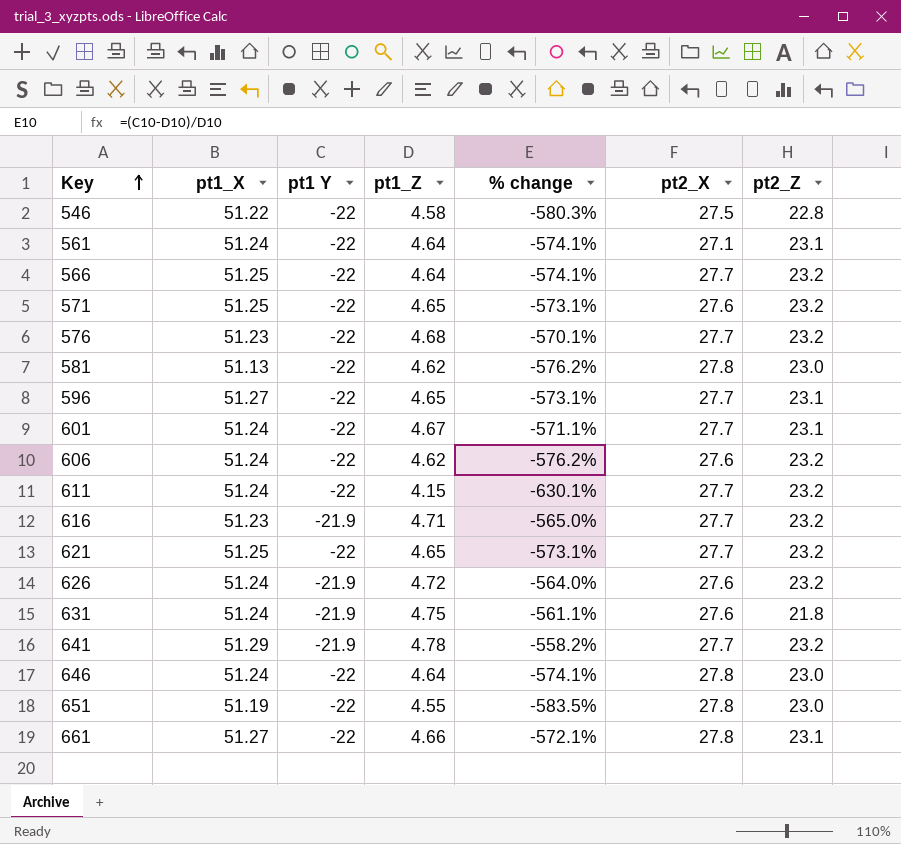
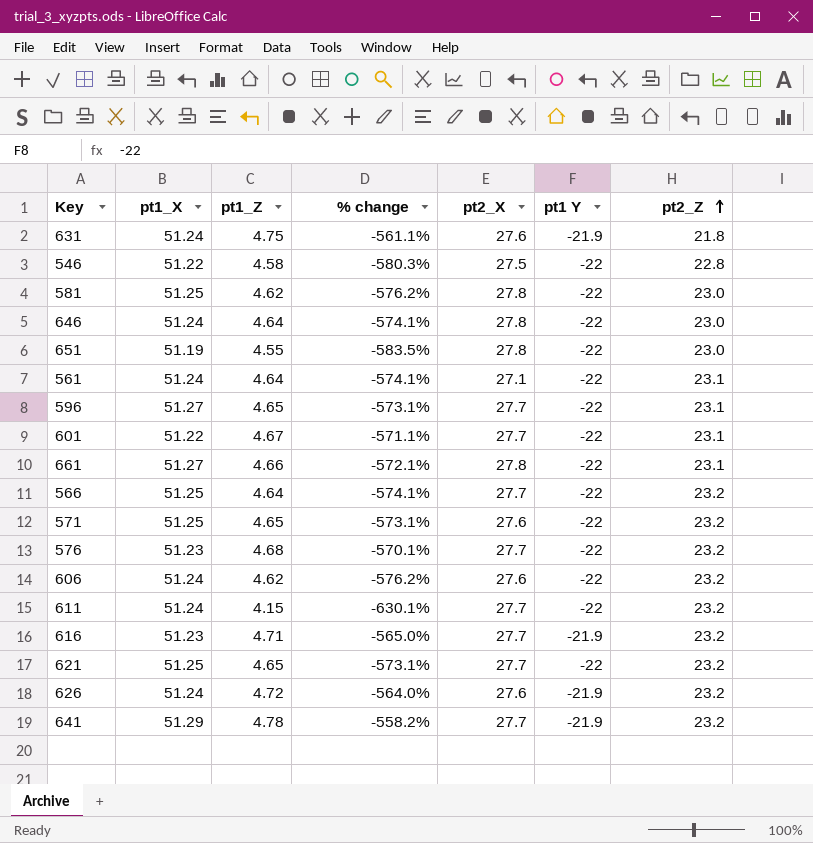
row order: Key ascending -> pt2_Z ascending
column pt1 Y | position: 3 -> 6
581 | pt1_X: 51.13 -> 51.25
601 | pt1_X: 51.24 -> 51.22

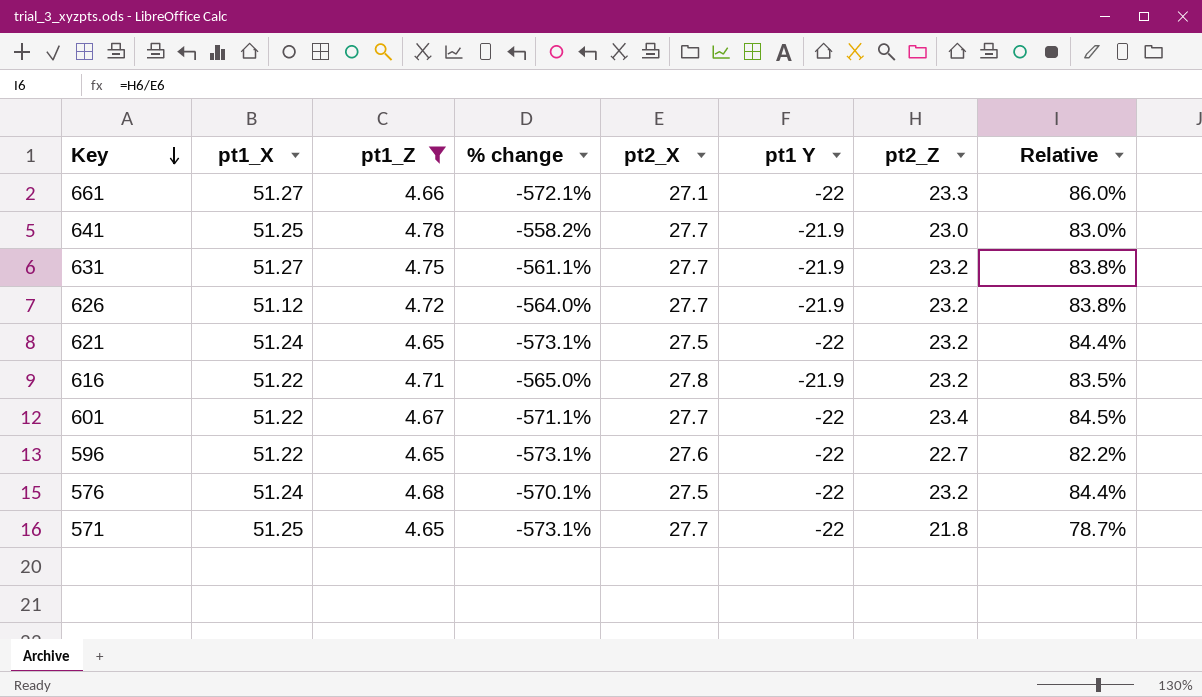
filter: none -> pt1_Z >= 4.65
row order: pt2_Z ascending -> Key descending
column Relative | formula: none -> [pt2_Z] / [pt2_X]
661 | pt2_X: 27.8 -> 27.1
661 | pt2_Z: 23.1 -> 23.3
641 | pt1_X: 51.29 -> 51.25
641 | pt2_Z: 23.2 -> 23.0
631 | pt1_X: 51.24 -> 51.27
631 | pt2_X: 27.6 -> 27.7
631 | pt2_Z: 21.8 -> 23.2
626 | pt1_X: 51.24 -> 51.12
626 | pt2_X: 27.6 -> 27.7
621 | pt1_X: 51.25 -> 51.24
621 | pt2_X: 27.7 -> 27.5
616 | pt1_X: 51.23 -> 51.22
616 | pt2_X: 27.7 -> 27.8
601 | pt2_Z: 23.1 -> 23.4
596 | pt1_X: 51.27 -> 51.22
596 | pt2_X: 27.7 -> 27.6
596 | pt2_Z: 23.1 -> 22.7
576 | pt1_X: 51.23 -> 51.24
576 | pt2_X: 27.7 -> 27.5
571 | pt2_X: 27.6 -> 27.7
571 | pt2_Z: 23.2 -> 21.8

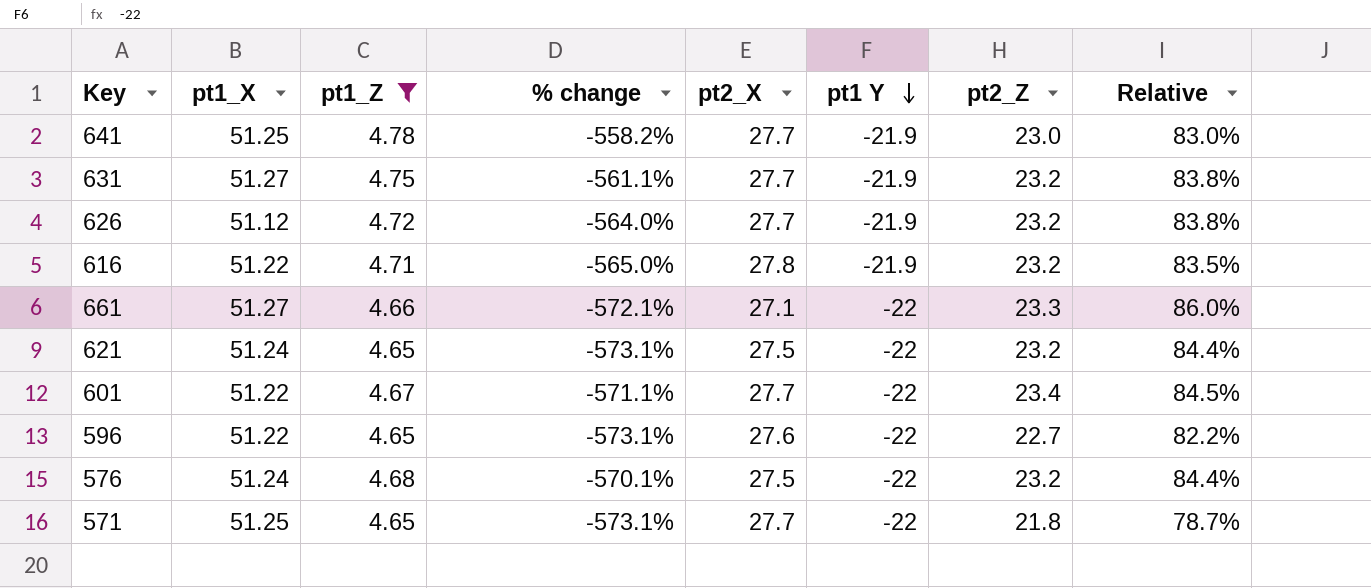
row order: Key descending -> pt1 Y descending

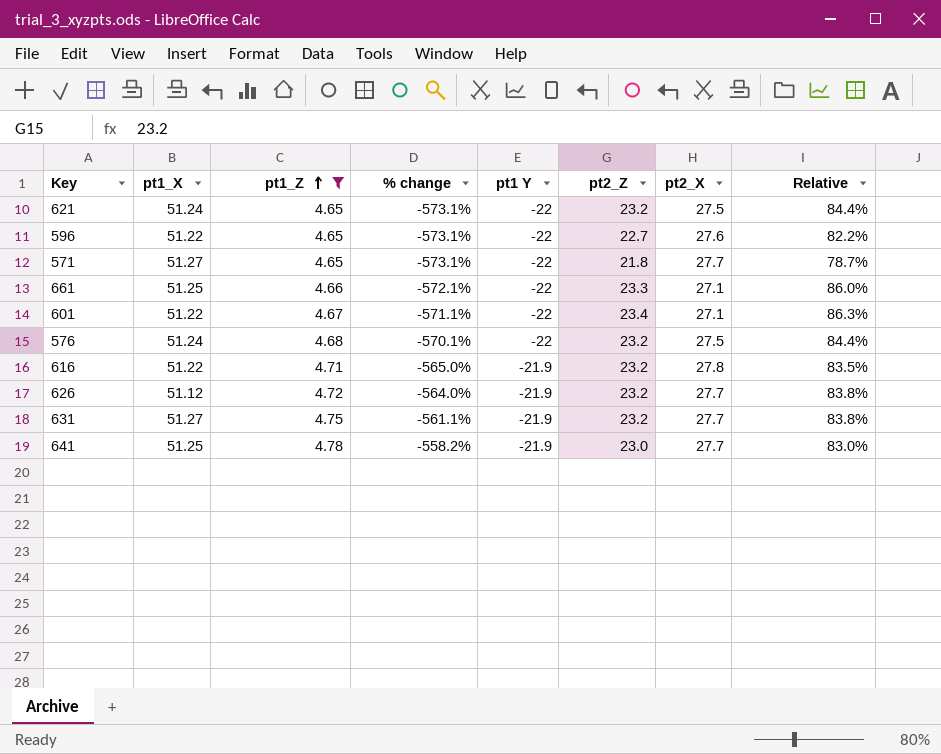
row order: pt1 Y descending -> pt1_Z ascending
column pt2_X | position: 5 -> 7
571 | pt1_X: 51.25 -> 51.27
661 | pt1_X: 51.27 -> 51.25
601 | pt2_X: 27.7 -> 27.1
601 | Relative: 84.5% -> 86.3%

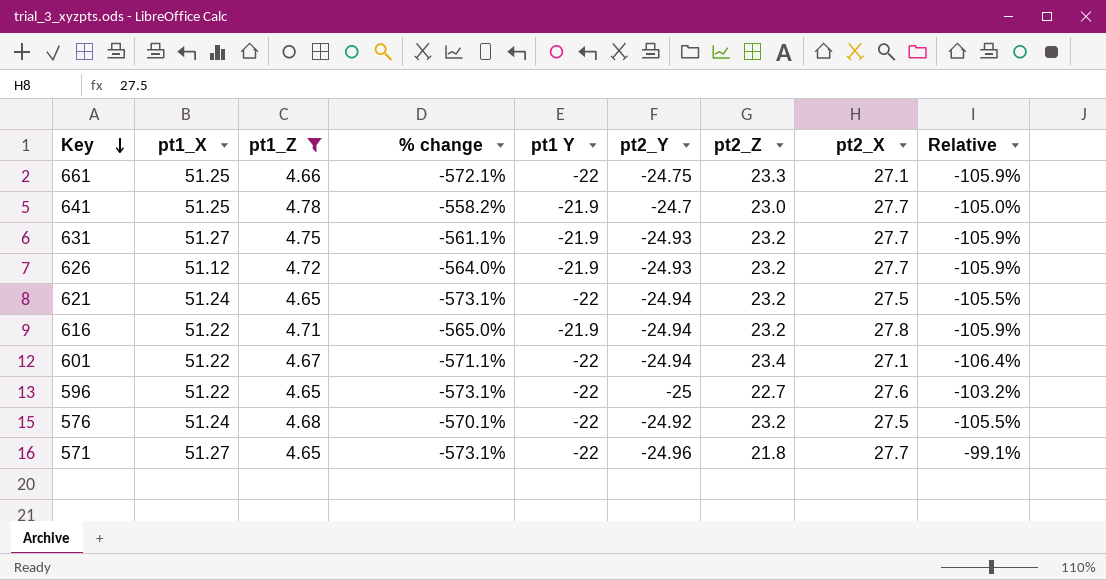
row order: pt1_Z ascending -> Key descending
column pt2_Y | position: none -> 6
column Relative | formula: [pt2_Z] / [pt2_X] -> [pt2_Z] / [pt1 Y]

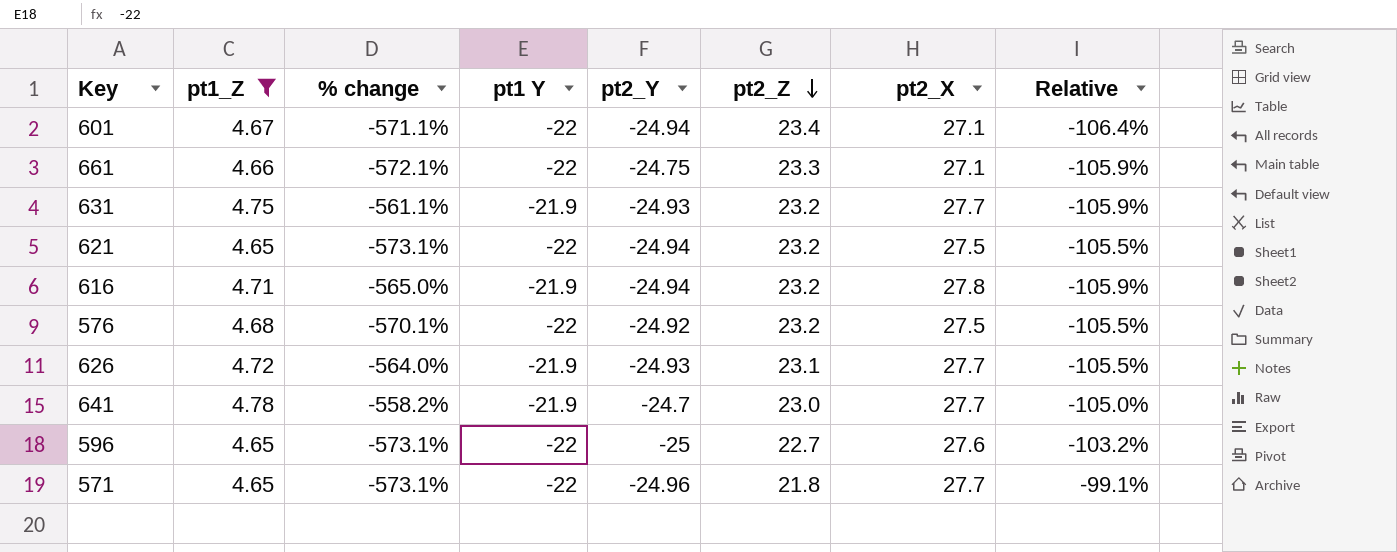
row order: Key descending -> pt2_Z descending
column pt1_X | position: 2 -> none
626 | pt2_Z: 23.2 -> 23.1
626 | Relative: -105.9% -> -105.5%

